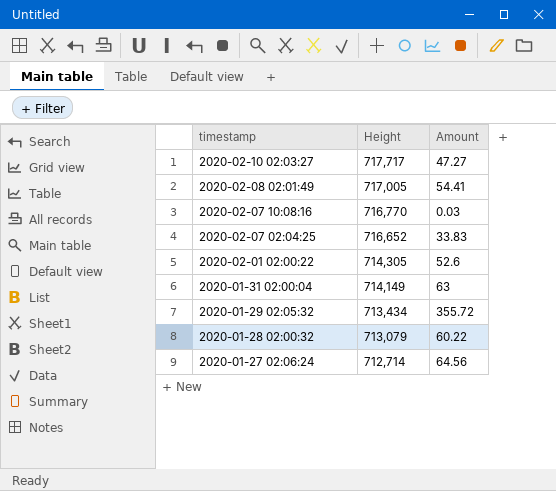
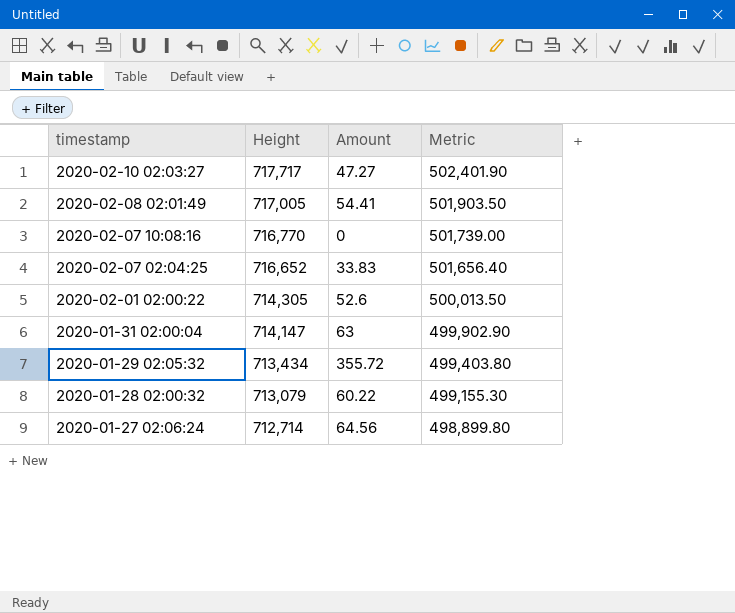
column Metric | formula: none -> [Height] * 0.7
2020-02-07 10:08:16 | Amount: 0.03 -> 0
2020-01-31 02:00:04 | Height: 714,149 -> 714,147

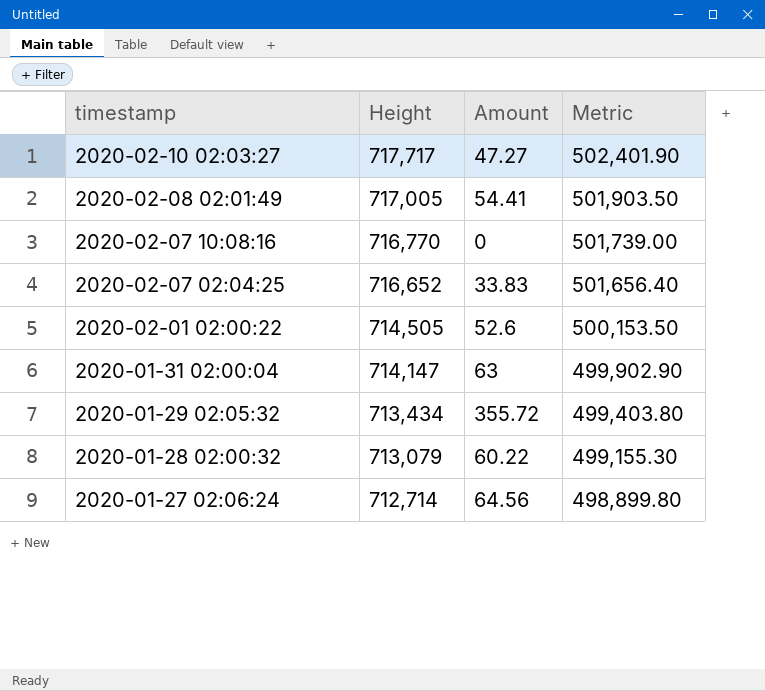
2020-02-01 02:00:22 | Height: 714,305 -> 714,505
2020-02-01 02:00:22 | Metric: 500,013.50 -> 500,153.50

